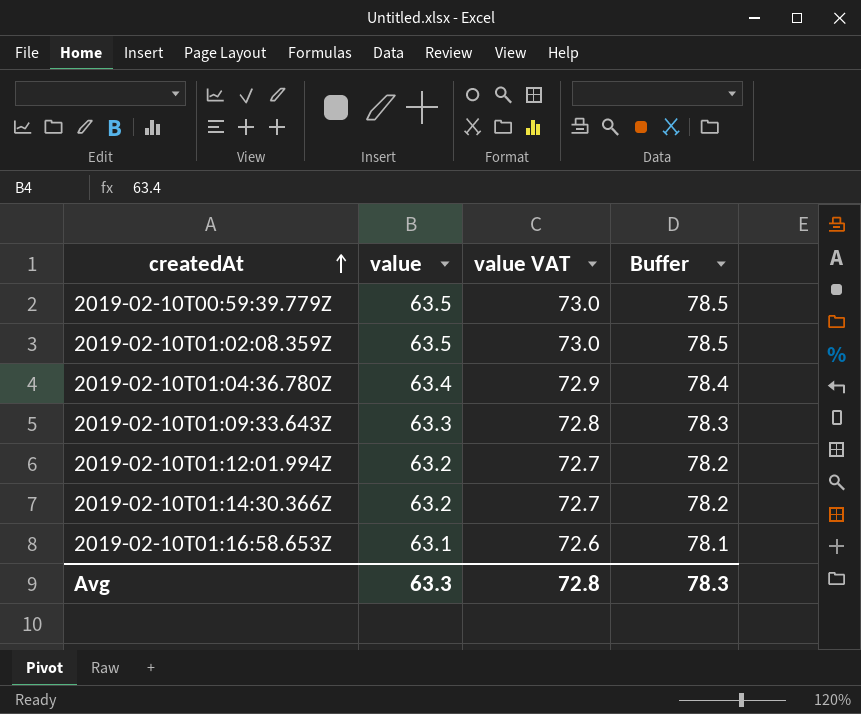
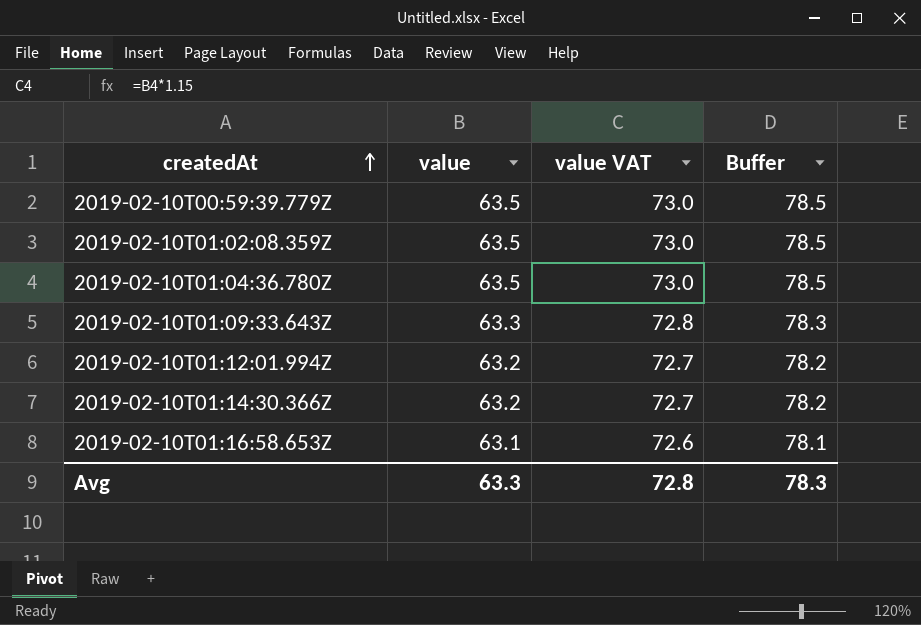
2019-02-10T01:04:36.780Z | value: 63.4 -> 63.5
2019-02-10T01:04:36.780Z | value VAT: 72.9 -> 73.0
2019-02-10T01:04:36.780Z | Buffer: 78.4 -> 78.5

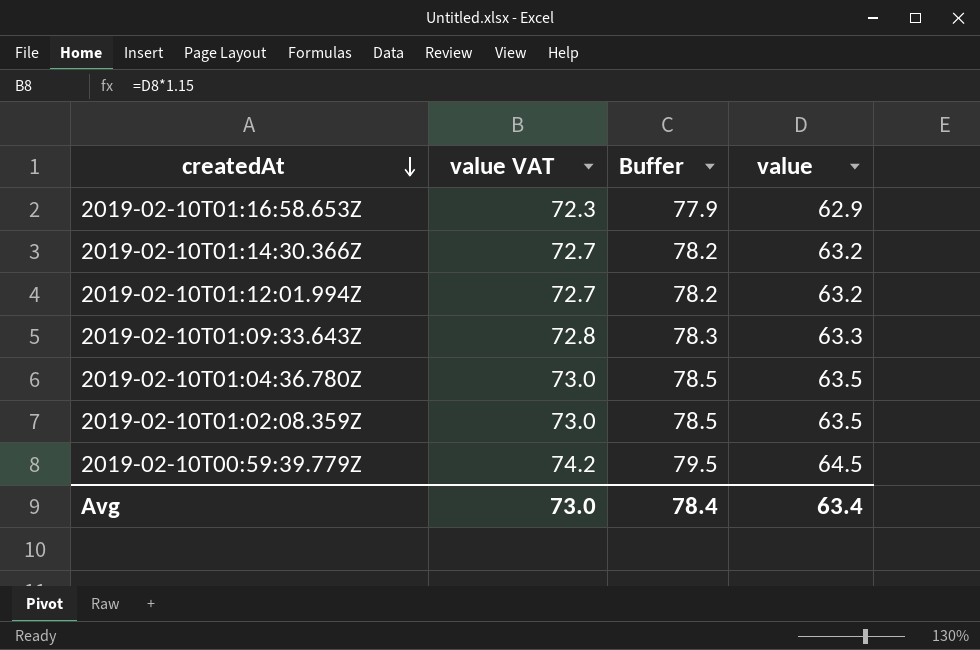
row order: createdAt ascending -> createdAt descending
column value | position: 2 -> 4
2019-02-10T01:16:58.653Z | value VAT: 72.6 -> 72.3
2019-02-10T01:16:58.653Z | Buffer: 78.1 -> 77.9
2019-02-10T01:16:58.653Z | value: 63.1 -> 62.9
2019-02-10T00:59:39.779Z | value VAT: 73.0 -> 74.2
2019-02-10T00:59:39.779Z | Buffer: 78.5 -> 79.5
2019-02-10T00:59:39.779Z | value: 63.5 -> 64.5
Avg | value VAT: 72.8 -> 73.0
Avg | Buffer: 78.3 -> 78.4
Avg | value: 63.3 -> 63.4

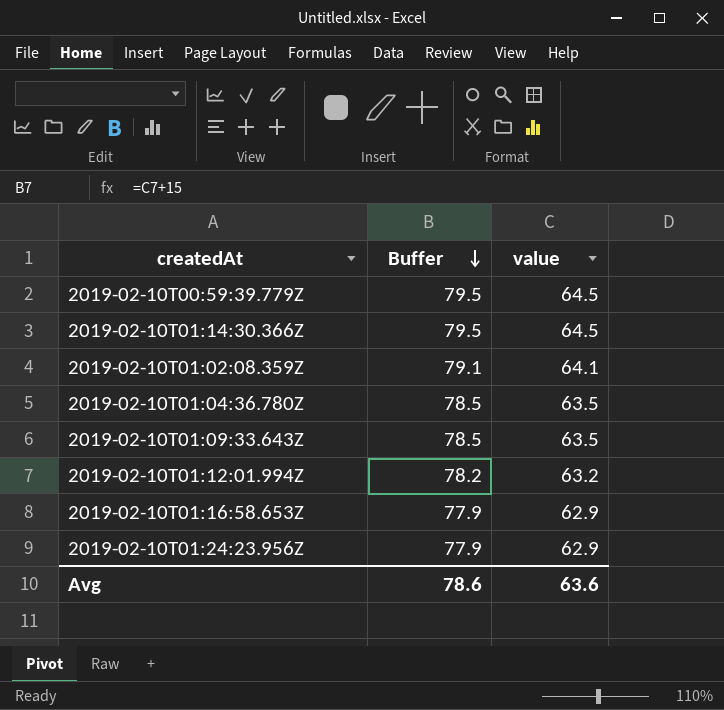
row order: createdAt descending -> Buffer descending
column value VAT | formula: [value] * 1.15 -> none
2019-02-10T01:14:30.366Z | Buffer: 78.2 -> 79.5
2019-02-10T01:14:30.366Z | value: 63.2 -> 64.5
2019-02-10T01:02:08.359Z | Buffer: 78.5 -> 79.1
2019-02-10T01:02:08.359Z | value: 63.5 -> 64.1
2019-02-10T01:09:33.643Z | Buffer: 78.3 -> 78.5
2019-02-10T01:09:33.643Z | value: 63.3 -> 63.5
row 2019-02-10T01:24:23.956Z: none -> 77.9 | 62.9
Avg | Buffer: 78.4 -> 78.6
Avg | value: 63.4 -> 63.6

